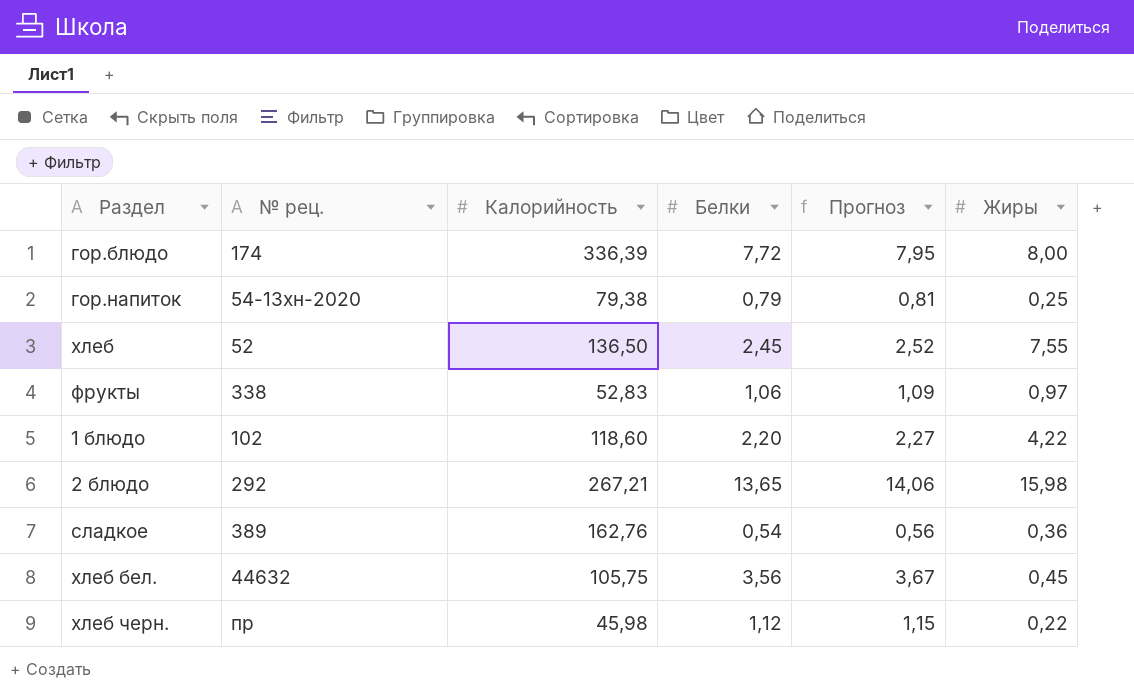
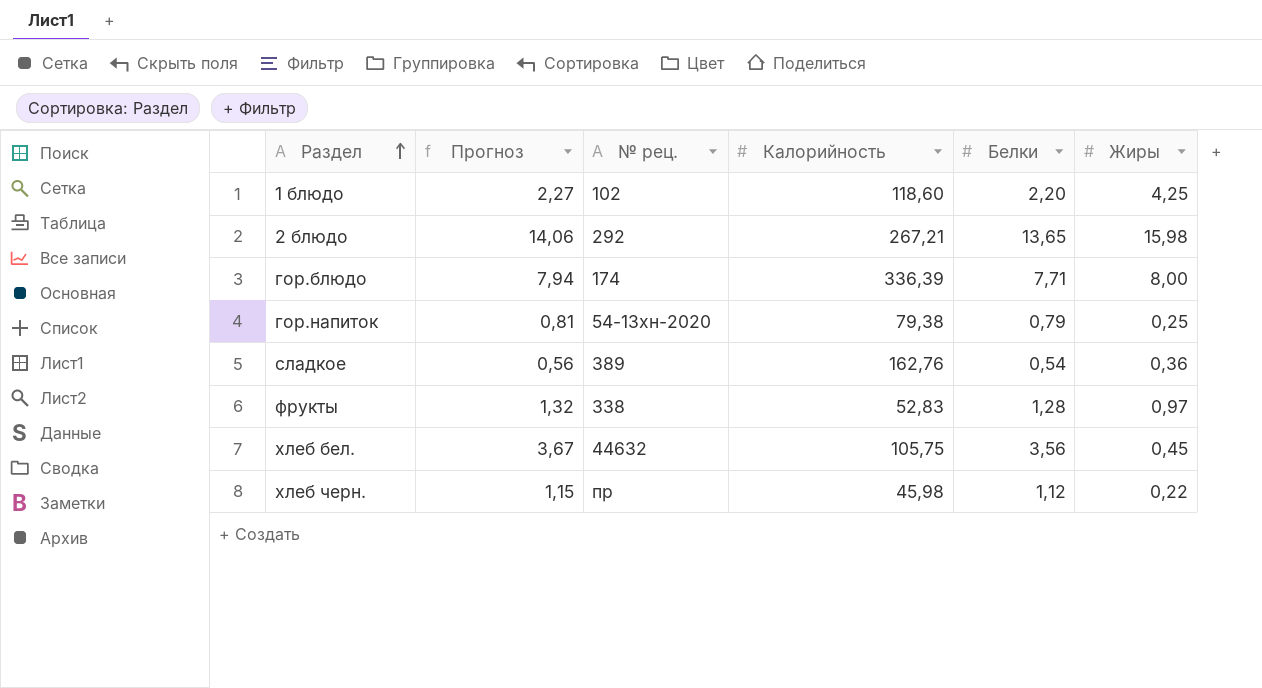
row order: none -> Раздел ascending
column Прогноз | position: 5 -> 2
row хлеб: 52 | 136,50 | 2,45 | 2,52 | 7,55 -> none
1 блюдо | Жиры: 4,22 -> 4,25
гор.блюдо | Прогноз: 7,95 -> 7,94
гор.блюдо | Белки: 7,72 -> 7,71
фрукты | Прогноз: 1,09 -> 1,32
фрукты | Белки: 1,06 -> 1,28

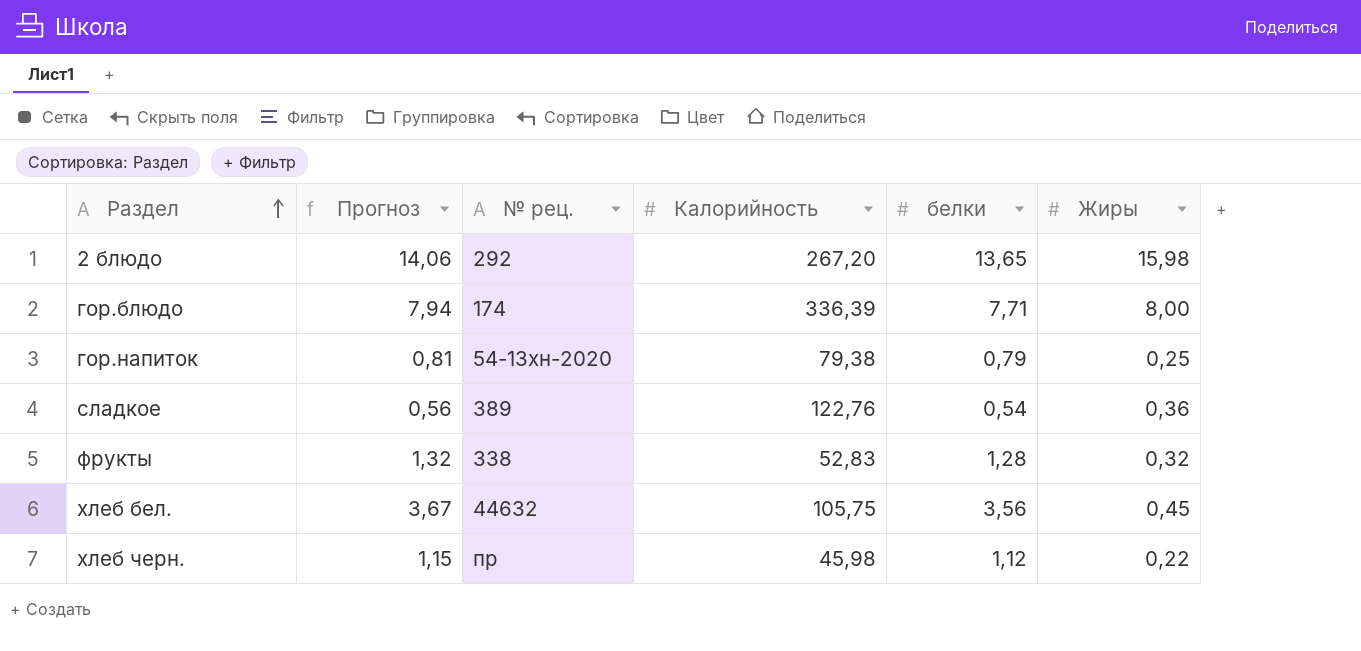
column name: Белки -> белки
row 1 блюдо: 2,27 | 102 | 118,60 | 2,20 | 4,25 -> none
2 блюдо | Калорийность: 267,21 -> 267,20
сладкое | Калорийность: 162,76 -> 122,76
фрукты | Жиры: 0,97 -> 0,32

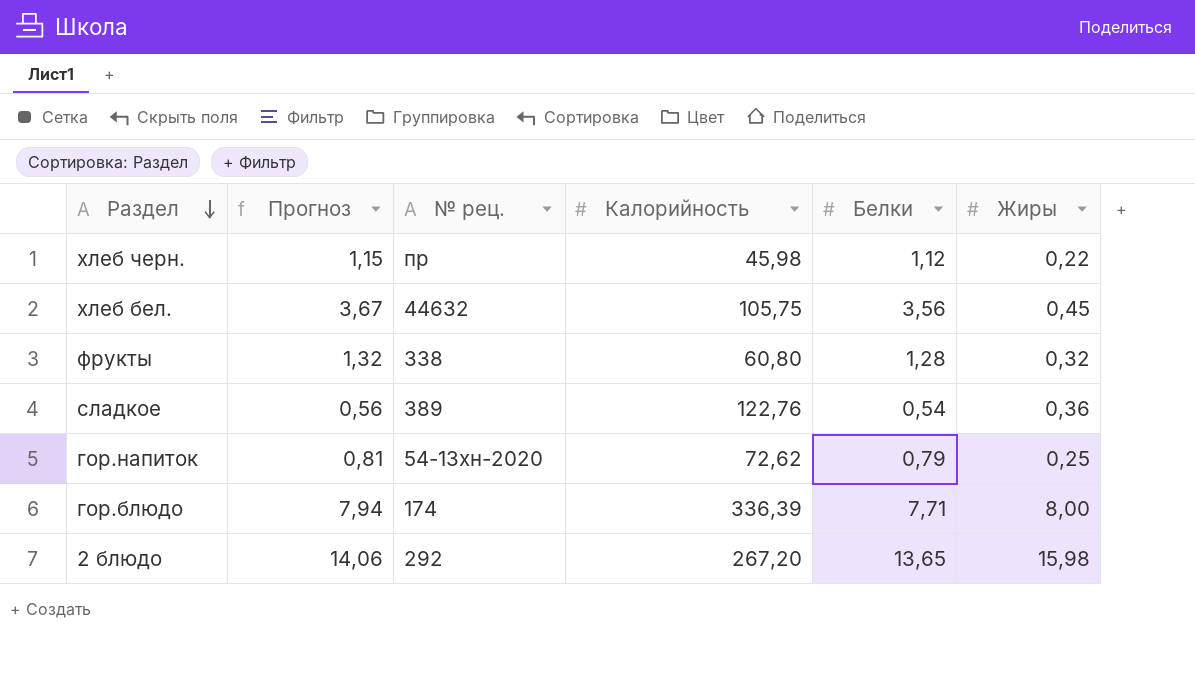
row order: Раздел ascending -> Раздел descending
column name: белки -> Белки
фрукты | Калорийность: 52,83 -> 60,80
гор.напиток | Калорийность: 79,38 -> 72,62

